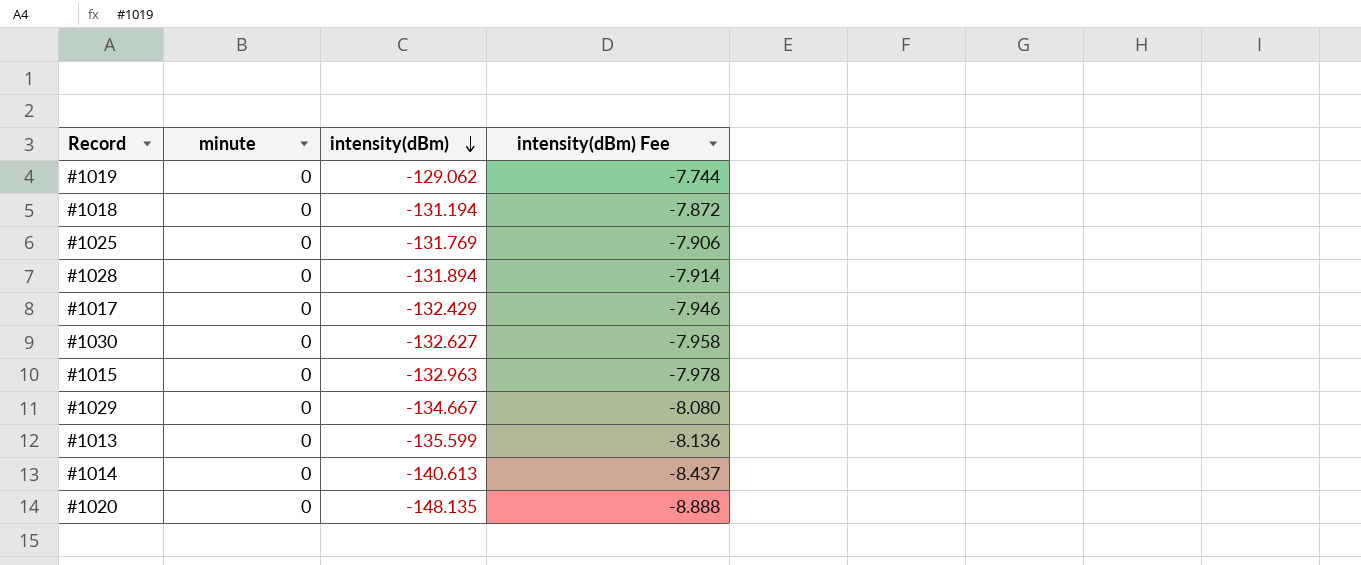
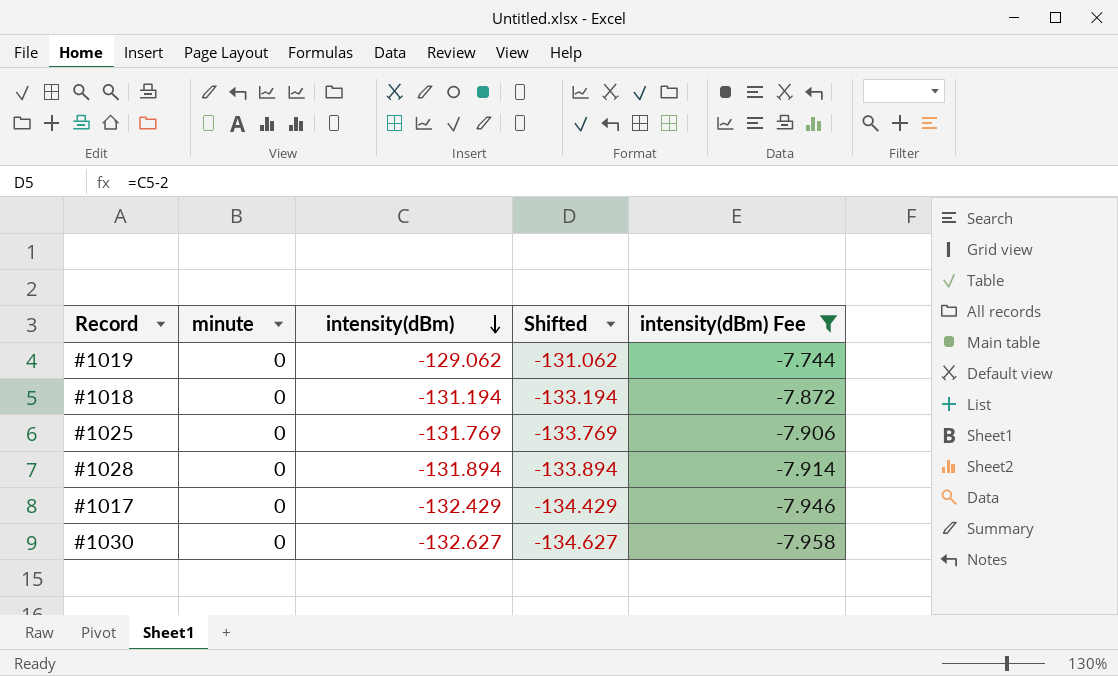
filter: none -> intensity(dBm) Fee >= -7.958
column Shifted | formula: none -> [intensity(dBm)] - 2

